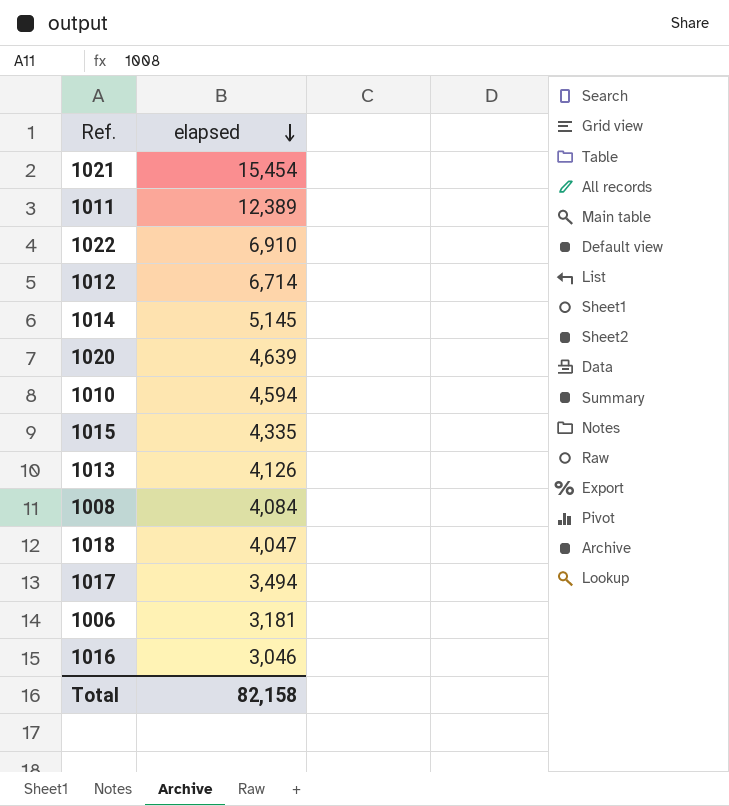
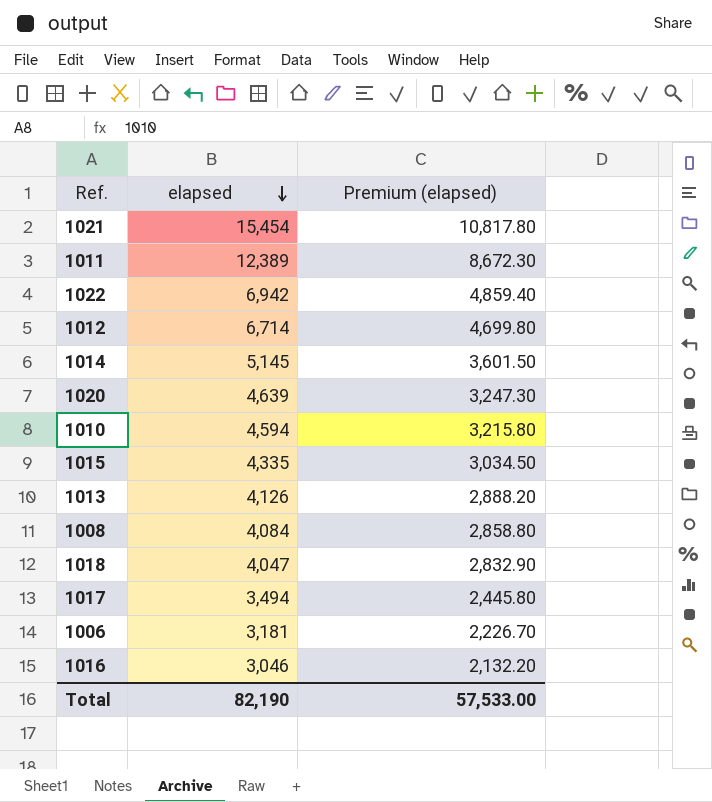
column Premium (elapsed) | formula: none -> [elapsed] * 0.7
1022 | elapsed: 6,910 -> 6,942
Total | elapsed: 82,158 -> 82,190

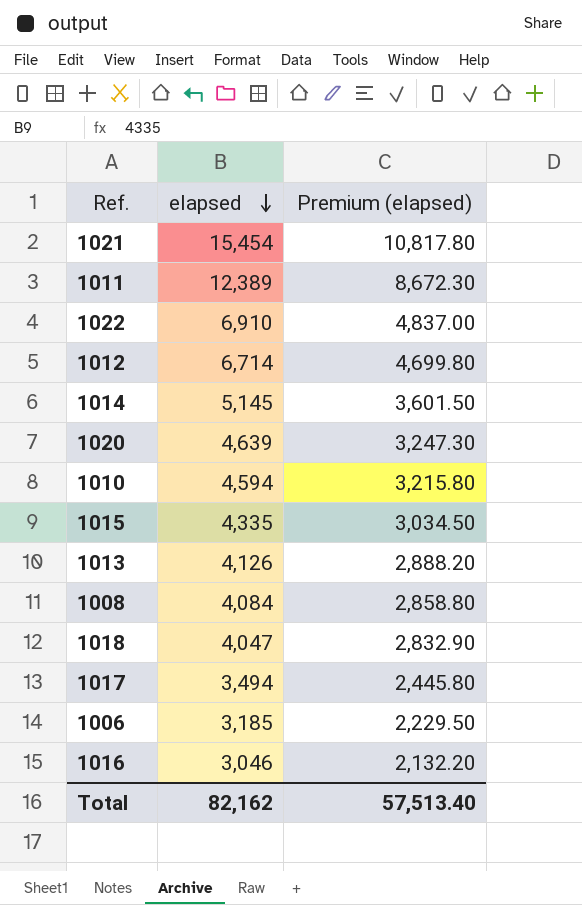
1022 | elapsed: 6,942 -> 6,910
1022 | Premium (elapsed): 4,859.40 -> 4,837.00
1006 | elapsed: 3,181 -> 3,185
1006 | Premium (elapsed): 2,226.70 -> 2,229.50
Total | elapsed: 82,190 -> 82,162
Total | Premium (elapsed): 57,533.00 -> 57,513.40

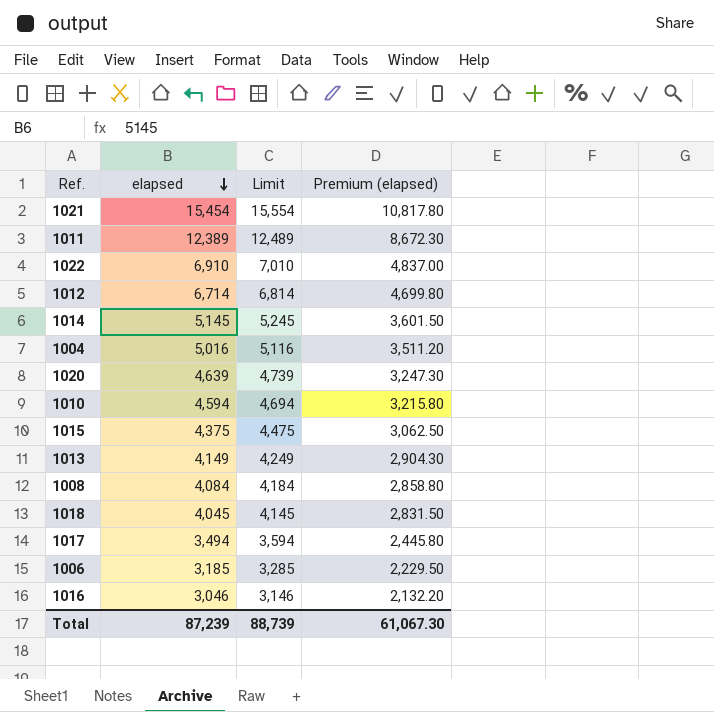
column Limit | formula: none -> [elapsed] + 100
row 1004: none -> 5,016 | 5,116 | 3,511.20
1015 | elapsed: 4,335 -> 4,375
1015 | Premium (elapsed): 3,034.50 -> 3,062.50
1013 | elapsed: 4,126 -> 4,149
1013 | Premium (elapsed): 2,888.20 -> 2,904.30
1018 | elapsed: 4,047 -> 4,045
1018 | Premium (elapsed): 2,832.90 -> 2,831.50
Total | elapsed: 82,162 -> 87,239
Total | Premium (elapsed): 57,513.40 -> 61,067.30

